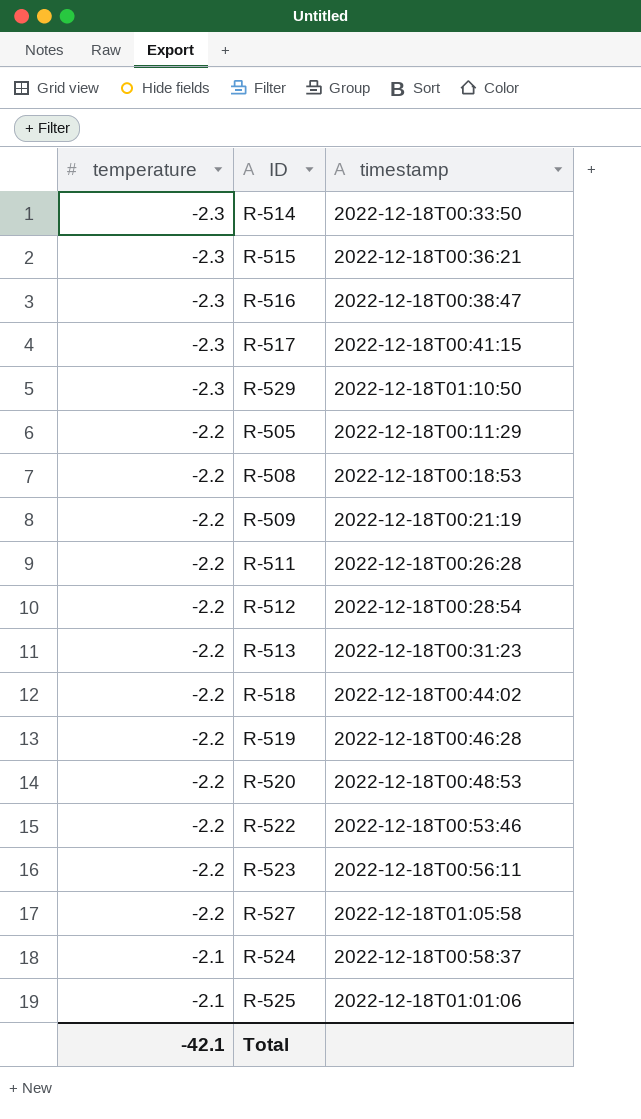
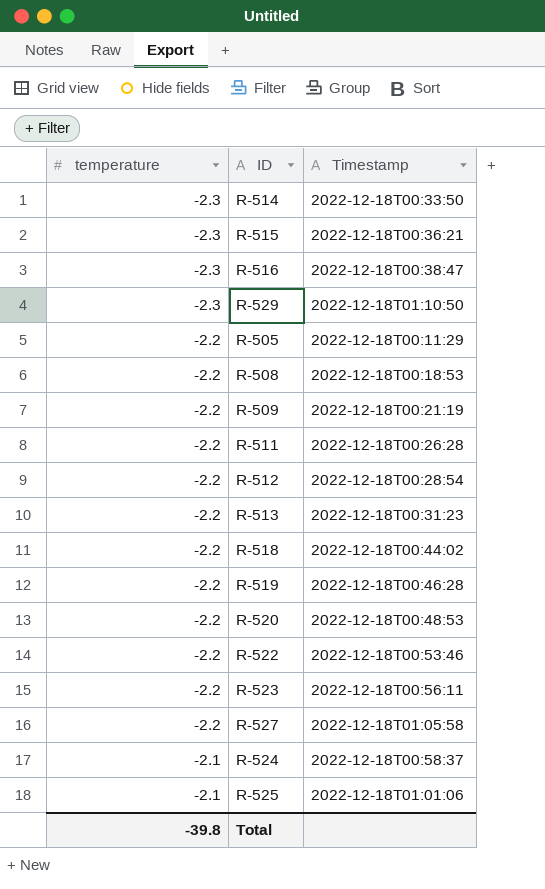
column name: timestamp -> Timestamp
row R-517: -2.3 | 2022-12-18T00:41:15 -> none
Total | temperature: -42.1 -> -39.8

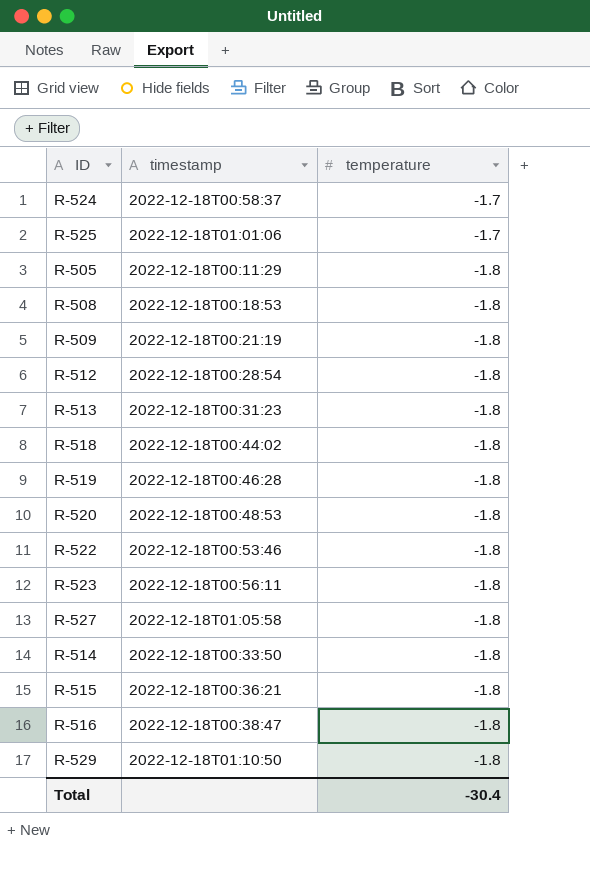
row order: temperature ascending -> temperature descending
column name: Timestamp -> timestamp
column temperature | position: 1 -> 3
row R-511: -2.2 | 2022-12-18T00:26:28 -> none
R-524 | temperature: -2.1 -> -1.7
R-525 | temperature: -2.1 -> -1.7
R-505 | temperature: -2.2 -> -1.8
R-508 | temperature: -2.2 -> -1.8
R-509 | temperature: -2.2 -> -1.8
R-512 | temperature: -2.2 -> -1.8
R-513 | temperature: -2.2 -> -1.8
R-518 | temperature: -2.2 -> -1.8
R-519 | temperature: -2.2 -> -1.8
R-520 | temperature: -2.2 -> -1.8
R-522 | temperature: -2.2 -> -1.8
R-523 | temperature: -2.2 -> -1.8
R-527 | temperature: -2.2 -> -1.8
R-514 | temperature: -2.3 -> -1.8
R-515 | temperature: -2.3 -> -1.8
R-516 | temperature: -2.3 -> -1.8
R-529 | temperature: -2.3 -> -1.8
Total | temperature: -39.8 -> -30.4

